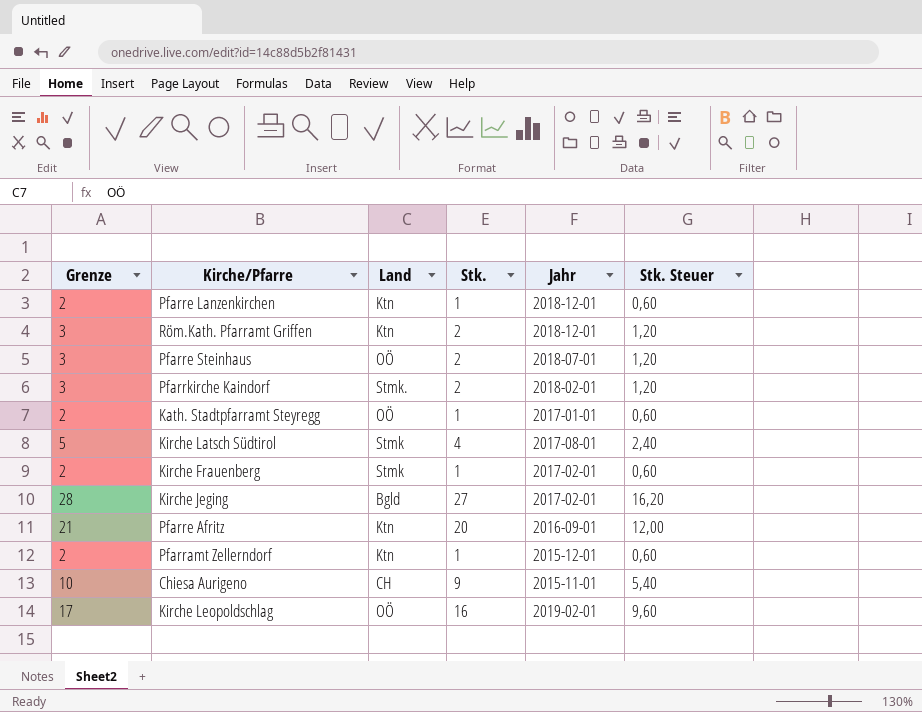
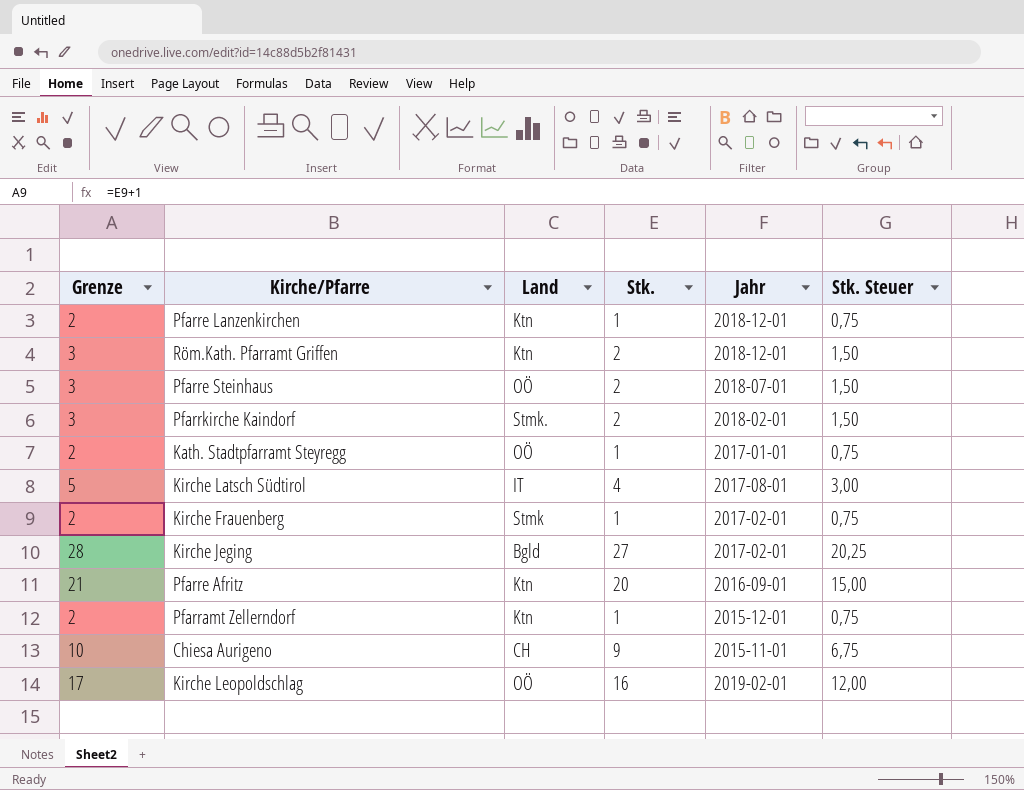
column Stk. Steuer | formula: [Stk.] * 0,6 -> [Stk.] * 0,75
Kirche Latsch Südtirol | Land: Stmk -> IT

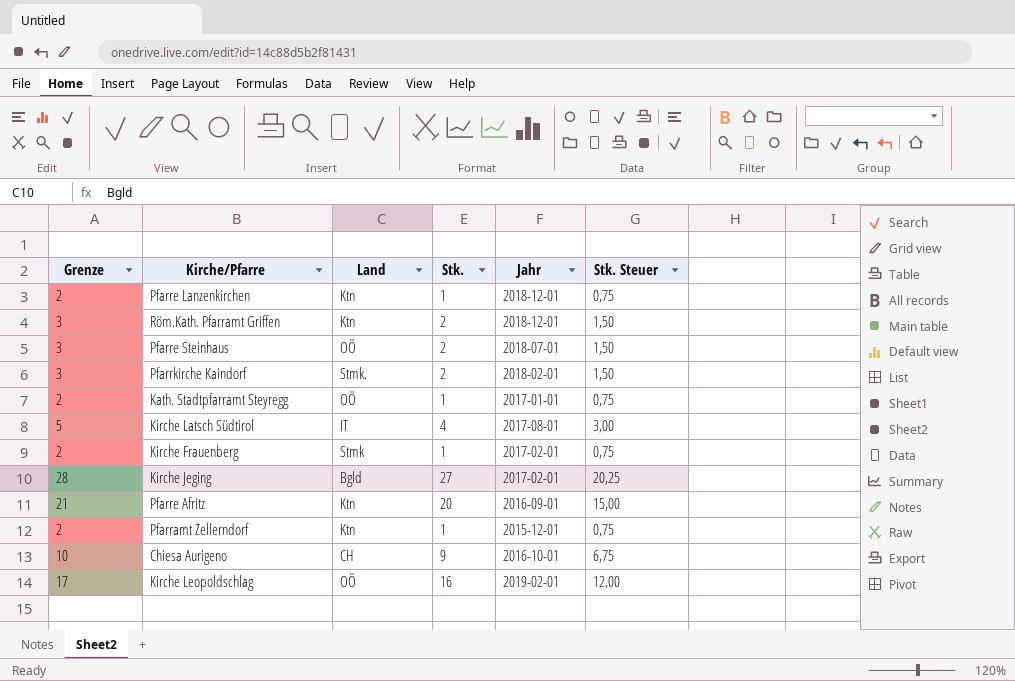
Chiesa Aurigeno | Jahr: 2015-11-01 -> 2016-10-01

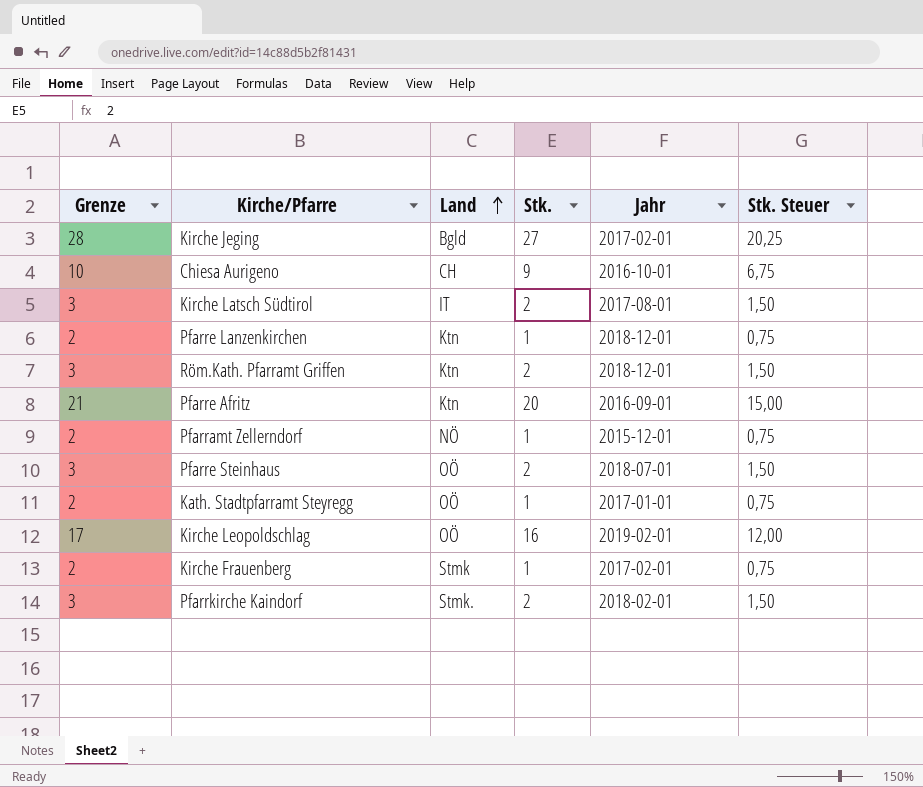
row order: none -> Land ascending
Kirche Latsch Südtirol | Grenze: 5 -> 3
Kirche Latsch Südtirol | Stk.: 4 -> 2
Kirche Latsch Südtirol | Stk. Steuer: 3,00 -> 1,50
Pfarramt Zellerndorf | Land: Ktn -> NÖ

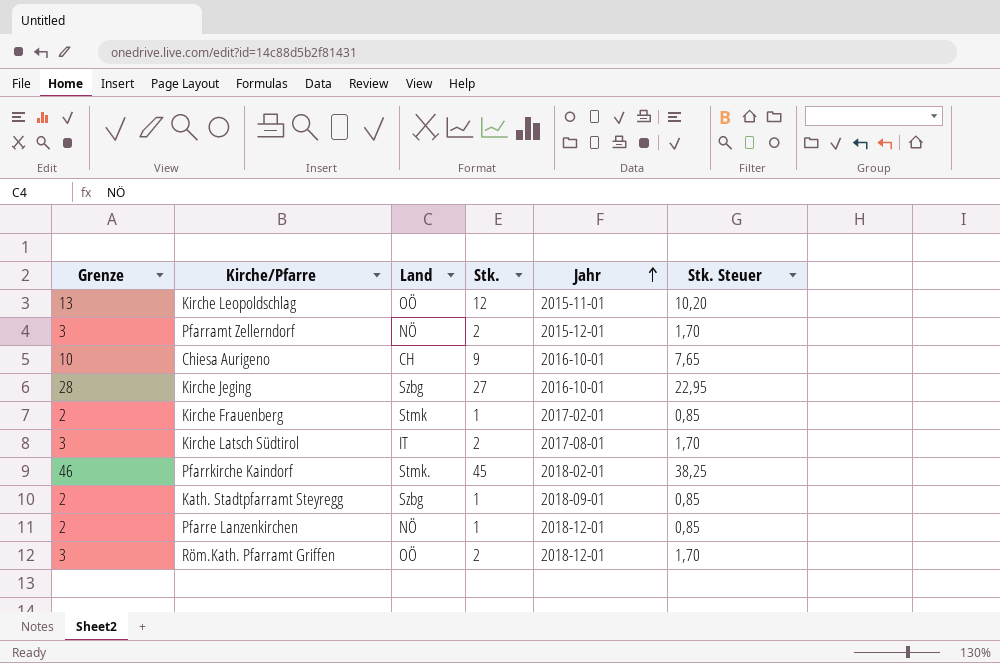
row order: Land ascending -> Jahr ascending
column Stk. Steuer | formula: [Stk.] * 0,75 -> [Stk.] * 0,85
row Pfarre Afritz: 21 | Ktn | 20 | 2016-09-01 | 15,00 -> none
row Pfarre Steinhaus: 3 | OÖ | 2 | 2018-07-01 | 1,50 -> none
Kirche Leopoldschlag | Grenze: 17 -> 13
Kirche Leopoldschlag | Stk.: 16 -> 12
Kirche Leopoldschlag | Jahr: 2019-02-01 -> 2015-11-01
Pfarramt Zellerndorf | Grenze: 2 -> 3
Pfarramt Zellerndorf | Stk.: 1 -> 2
Kirche Jeging | Land: Bgld -> Szbg
Kirche Jeging | Jahr: 2017-02-01 -> 2016-10-01
Pfarrkirche Kaindorf | Grenze: 3 -> 46
Pfarrkirche Kaindorf | Stk.: 2 -> 45
Kath. Stadtpfarramt Steyregg | Land: OÖ -> Szbg
Kath. Stadtpfarramt Steyregg | Jahr: 2017-01-01 -> 2018-09-01
Pfarre Lanzenkirchen | Land: Ktn -> NÖ
Röm.Kath. Pfarramt Griffen | Land: Ktn -> OÖ

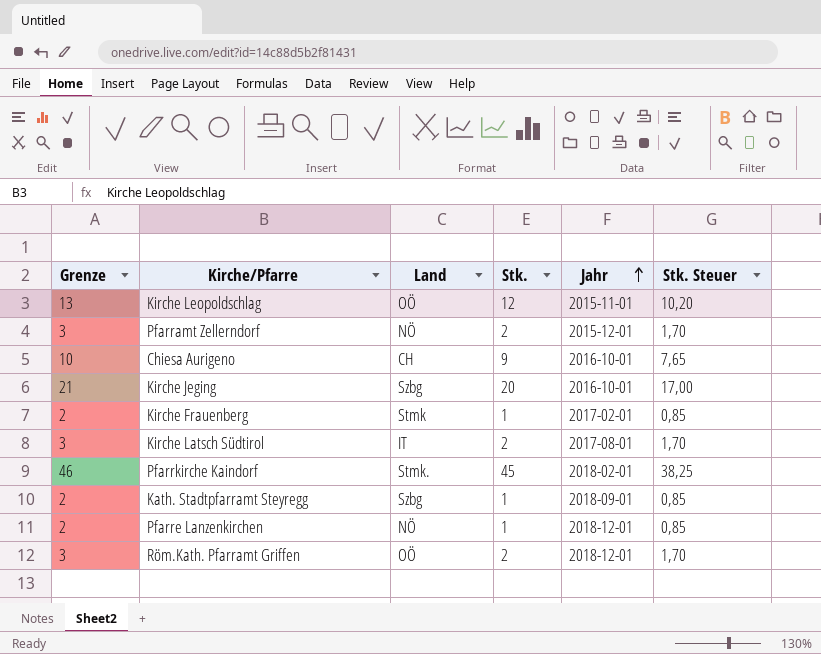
Kirche Jeging | Grenze: 28 -> 21
Kirche Jeging | Stk.: 27 -> 20
Kirche Jeging | Stk. Steuer: 22,95 -> 17,00

